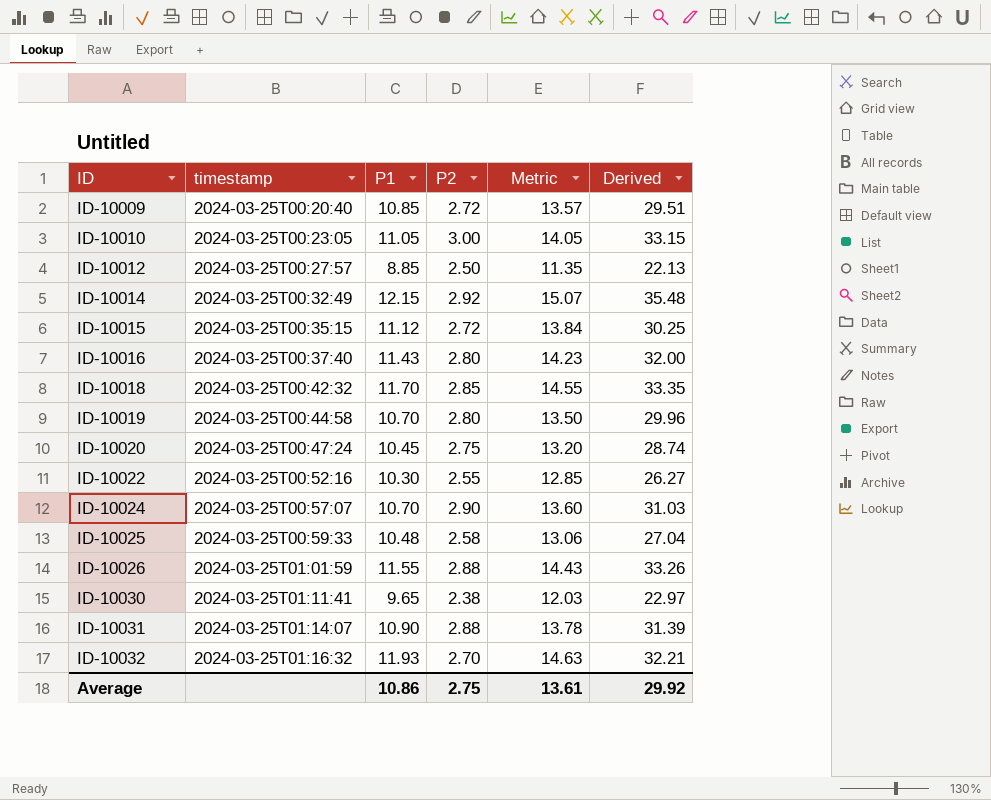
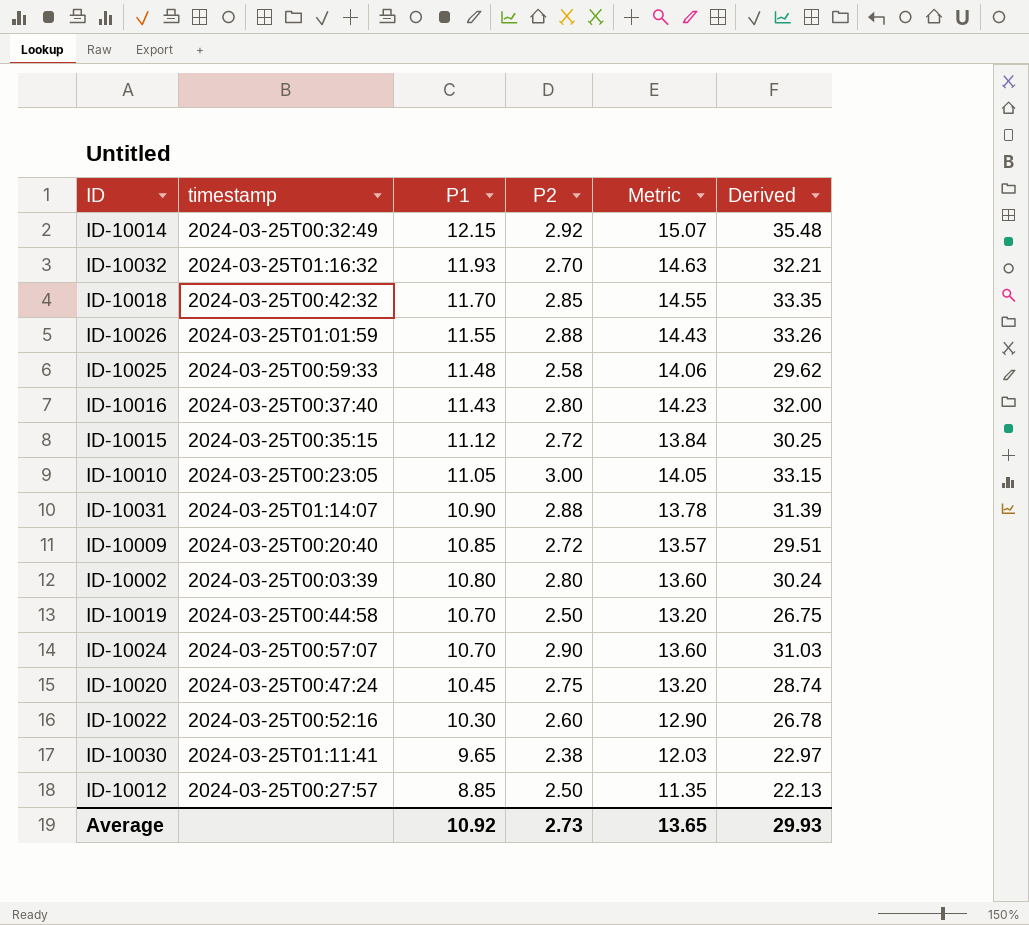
row order: ID ascending -> P1 descending
ID-10025 | P1: 10.48 -> 11.48
ID-10025 | Metric: 13.06 -> 14.06
ID-10025 | Derived: 27.04 -> 29.62
row ID-10002: none -> 2024-03-25T00:03:39 | 10.80 | 2.80 | 13.60 | 30.24
ID-10019 | P2: 2.80 -> 2.50
ID-10019 | Metric: 13.50 -> 13.20
ID-10019 | Derived: 29.96 -> 26.75
ID-10022 | P2: 2.55 -> 2.60
ID-10022 | Metric: 12.85 -> 12.90
ID-10022 | Derived: 26.27 -> 26.78
Average | P1: 10.86 -> 10.92
Average | P2: 2.75 -> 2.73
Average | Metric: 13.61 -> 13.65
Average | Derived: 29.92 -> 29.93

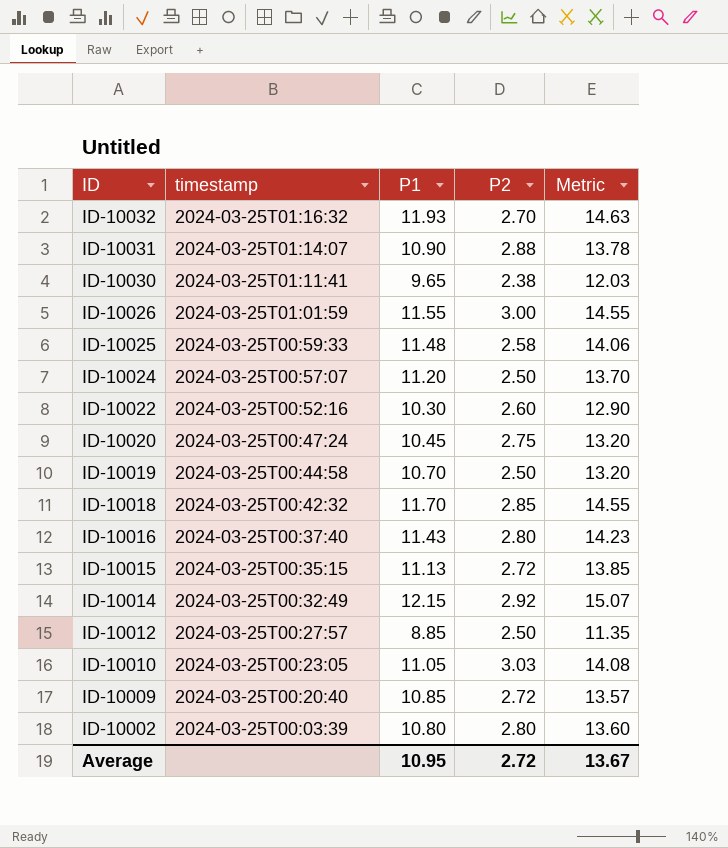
row order: P1 descending -> ID descending
column Derived | formula: [P1] * [P2] -> none
ID-10026 | P2: 2.88 -> 3.00
ID-10026 | Metric: 14.43 -> 14.55
ID-10024 | P1: 10.70 -> 11.20
ID-10024 | P2: 2.90 -> 2.50
ID-10024 | Metric: 13.60 -> 13.70
ID-10015 | P1: 11.12 -> 11.13
ID-10015 | Metric: 13.84 -> 13.85
ID-10010 | P2: 3.00 -> 3.03
ID-10010 | Metric: 14.05 -> 14.08
Average | P1: 10.92 -> 10.95
Average | P2: 2.73 -> 2.72
Average | Metric: 13.65 -> 13.67

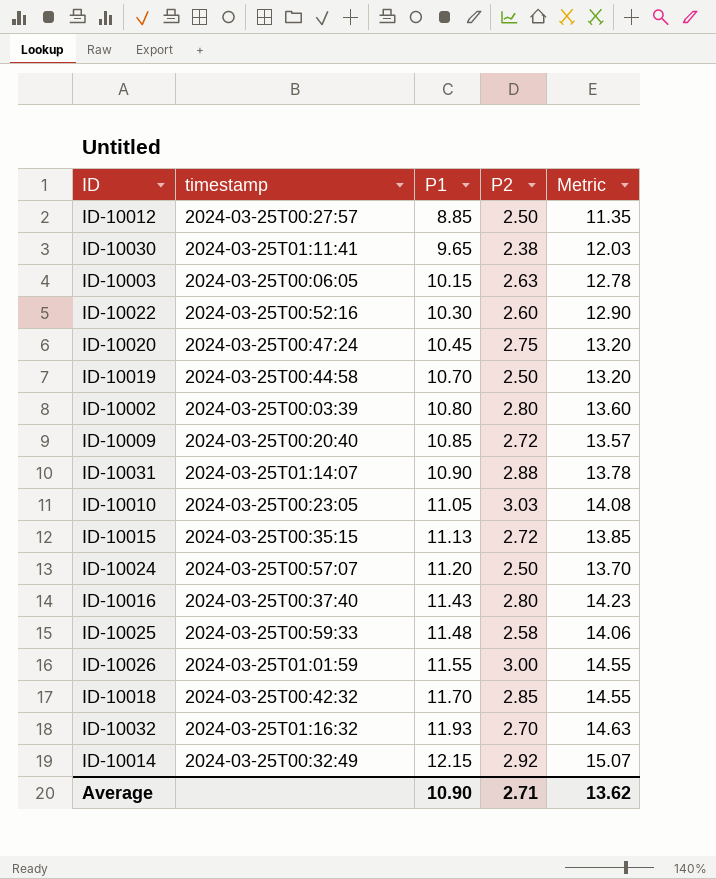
row order: ID descending -> P1 ascending
row ID-10003: none -> 2024-03-25T00:06:05 | 10.15 | 2.63 | 12.78
Average | P1: 10.95 -> 10.90
Average | P2: 2.72 -> 2.71
Average | Metric: 13.67 -> 13.62

